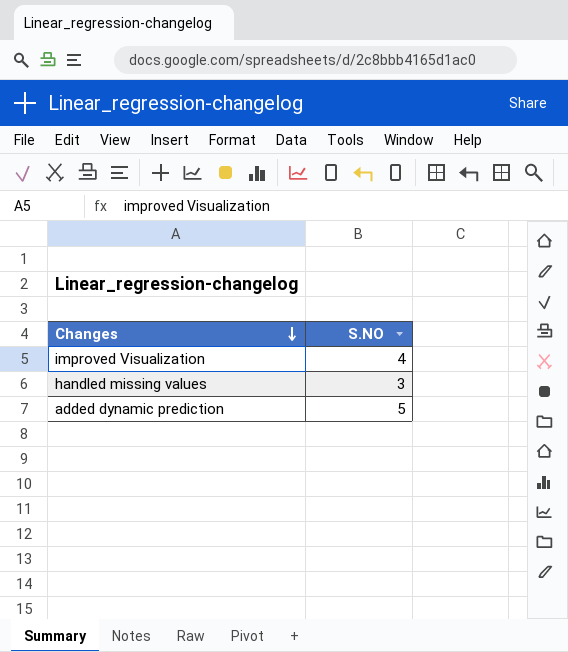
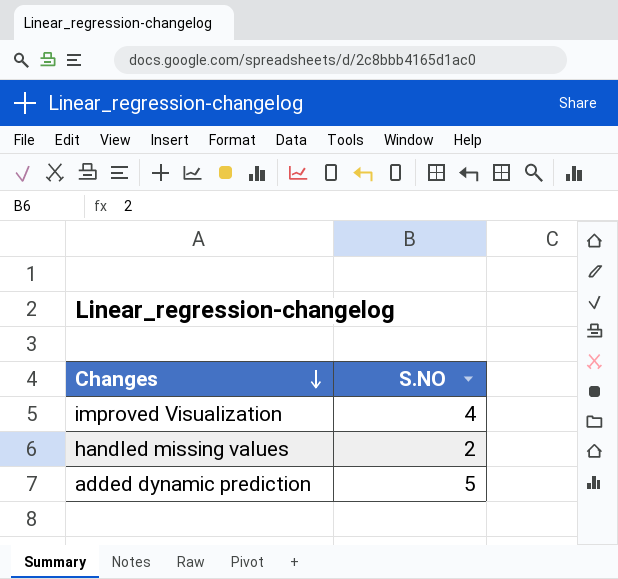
handled missing values | S.NO: 3 -> 2

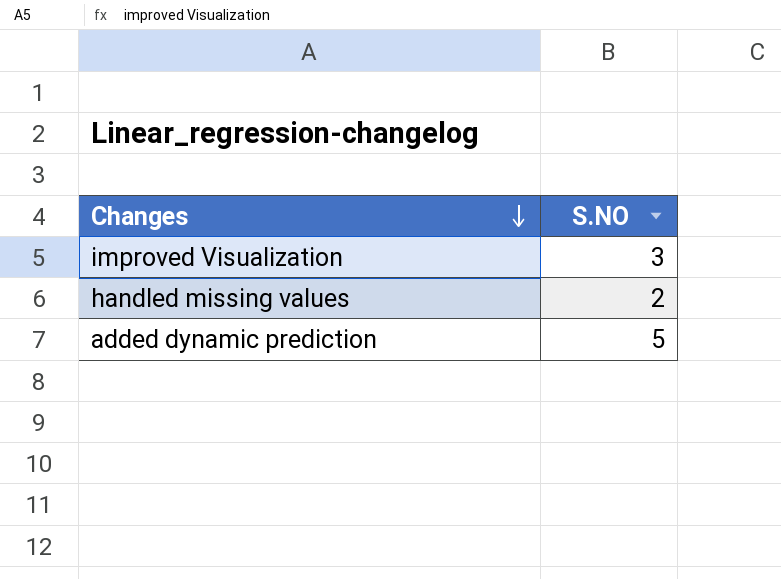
improved Visualization | S.NO: 4 -> 3

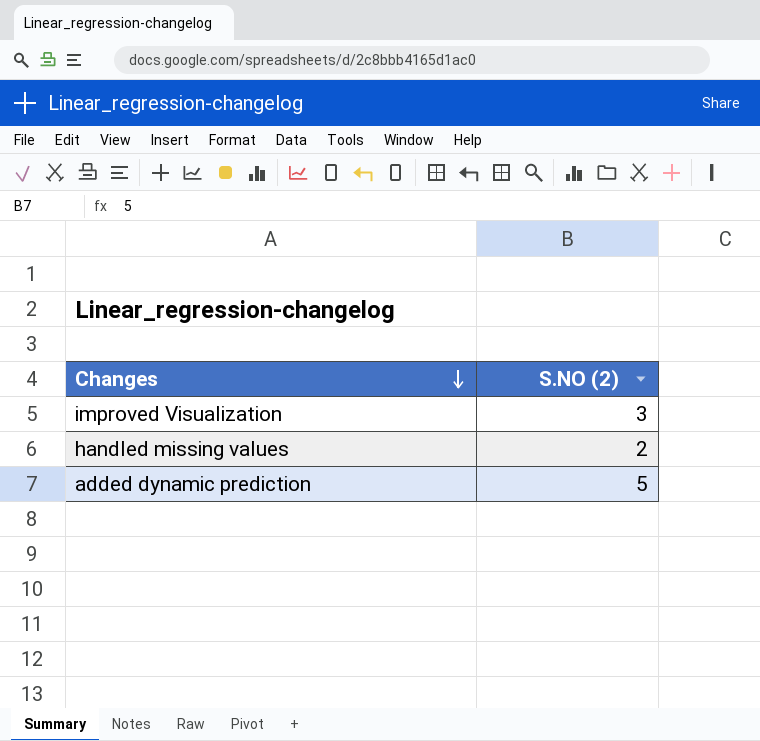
column name: S.NO -> S.NO (2)

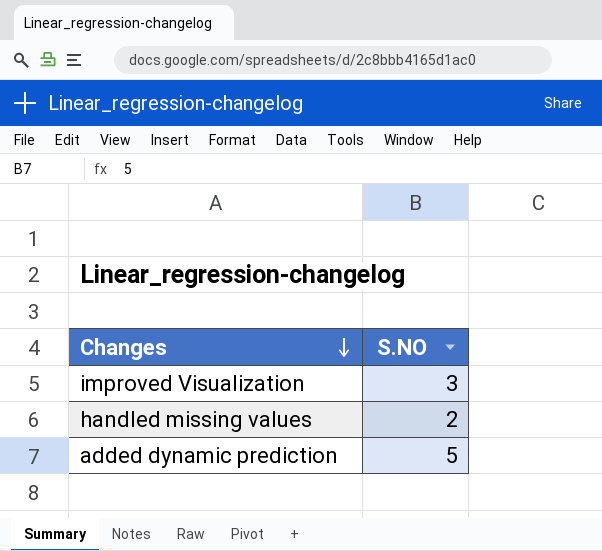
column name: S.NO (2) -> S.NO

